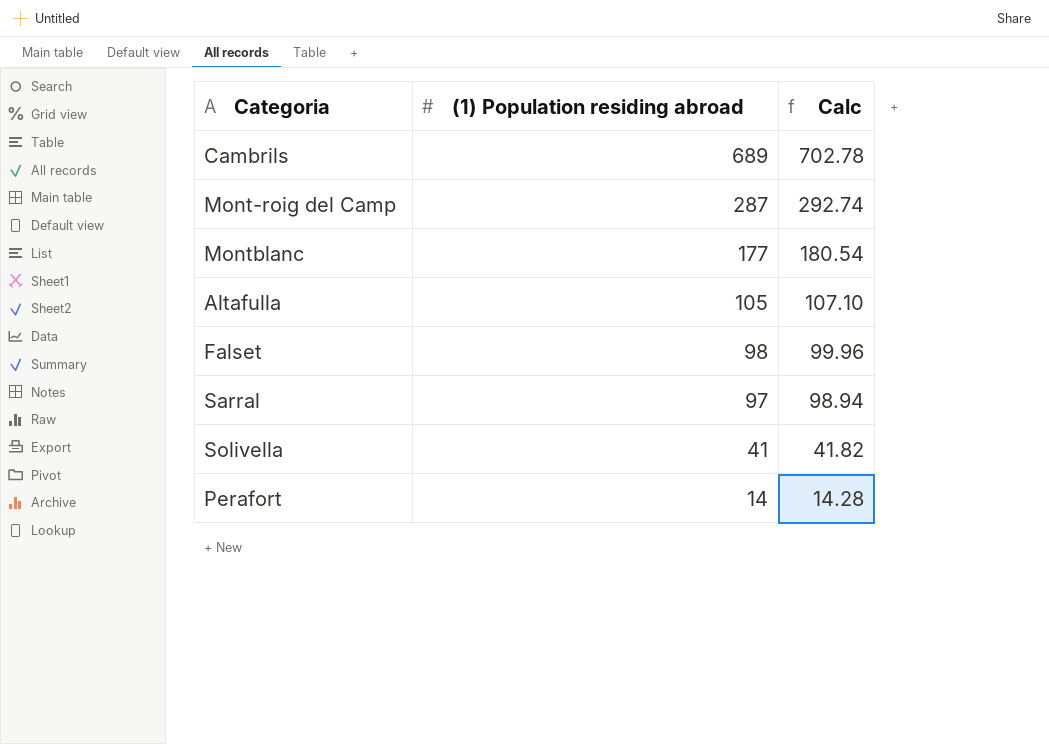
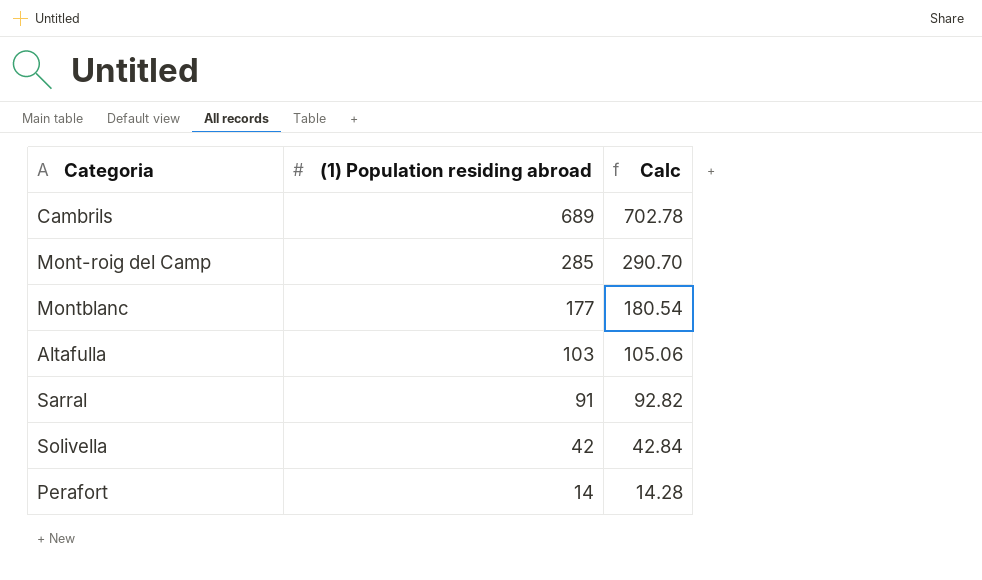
row Falset: 98 | 99.96 -> none
Mont-roig del Camp | (1) Population residing abroad: 287 -> 285
Mont-roig del Camp | Calc: 292.74 -> 290.70
Altafulla | (1) Population residing abroad: 105 -> 103
Altafulla | Calc: 107.10 -> 105.06
Sarral | (1) Population residing abroad: 97 -> 91
Sarral | Calc: 98.94 -> 92.82
Solivella | (1) Population residing abroad: 41 -> 42
Solivella | Calc: 41.82 -> 42.84

